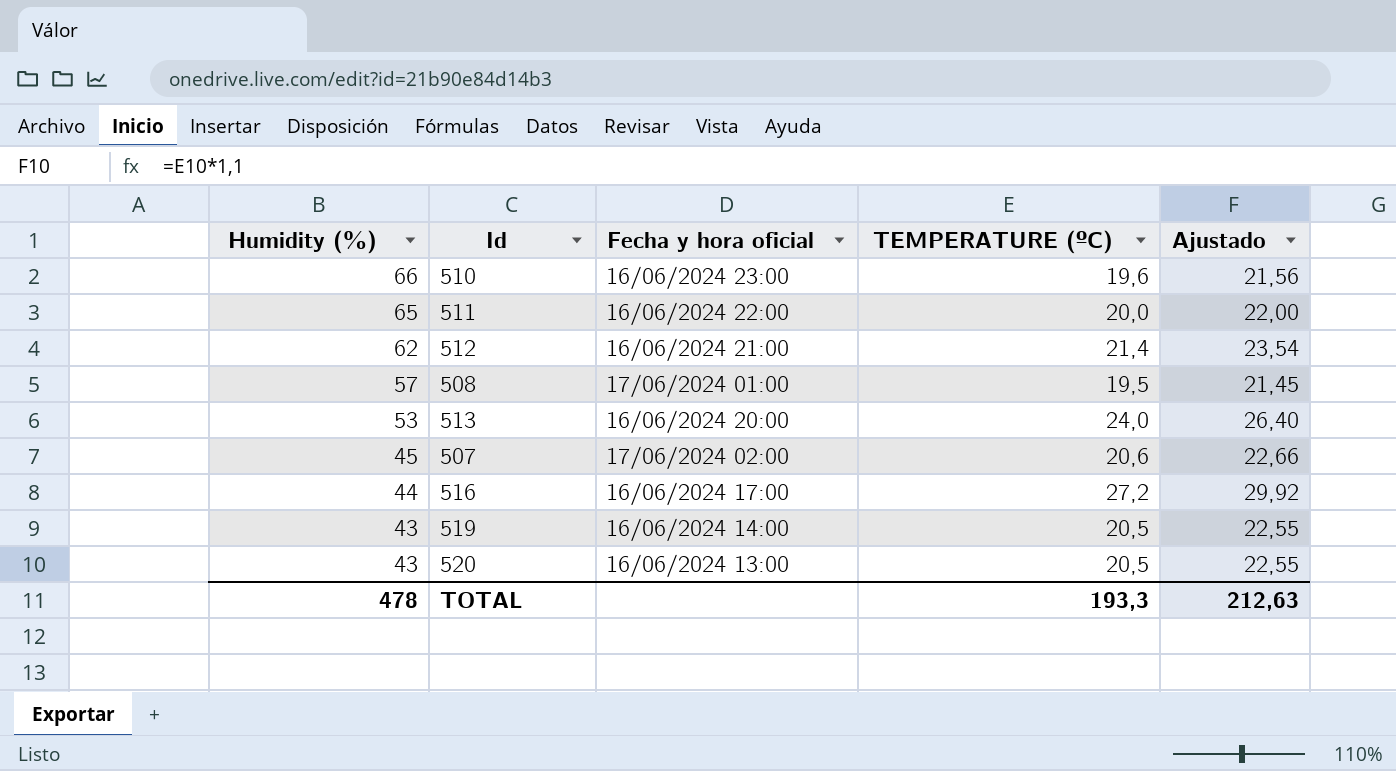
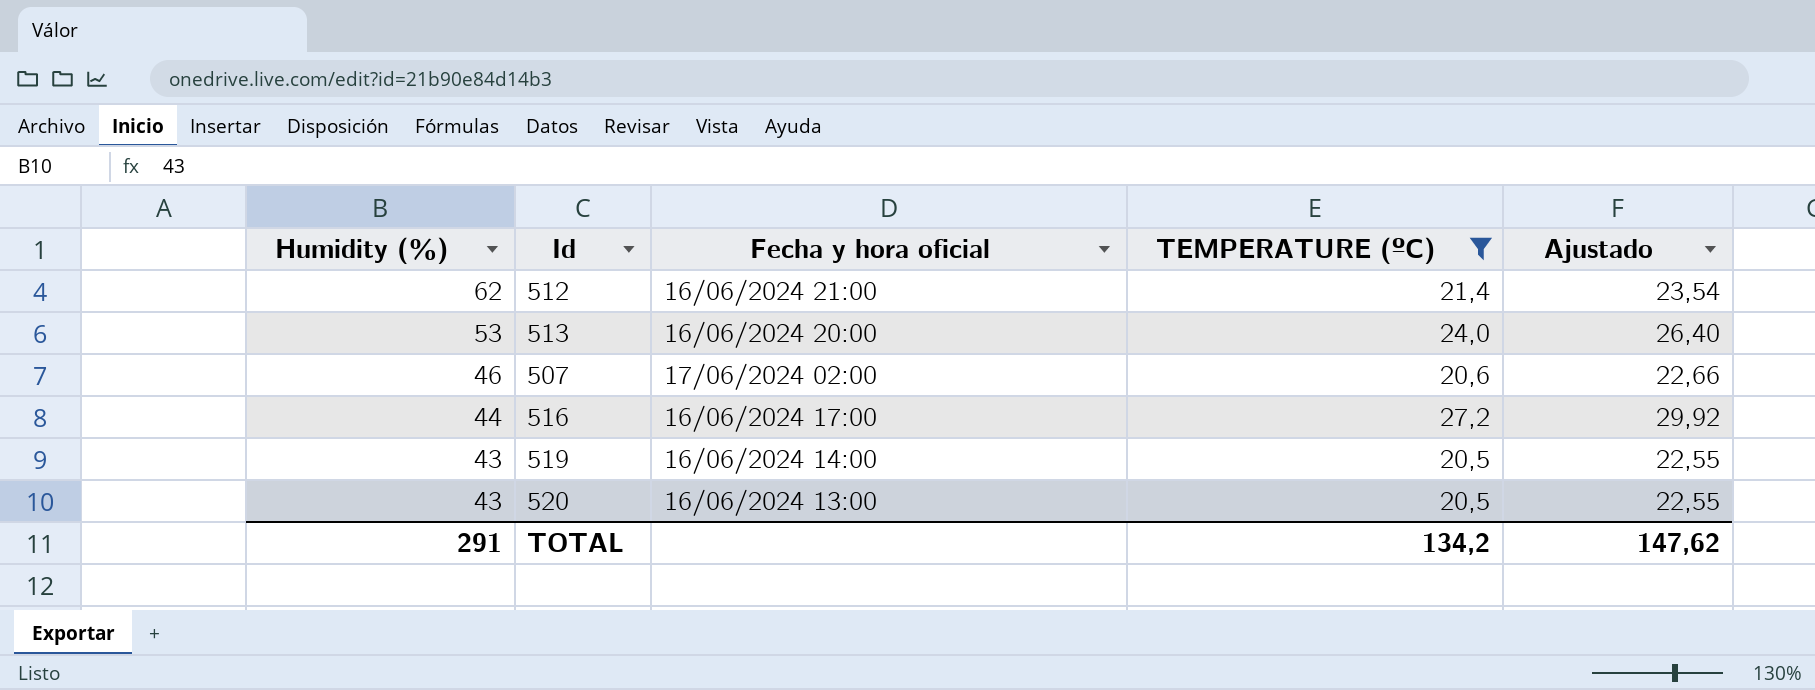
filter: none -> TEMPERATURE (ºC) >= 20,5
507 | Humidity (%): 45 -> 46
TOTAL | Humidity (%): 478 -> 291
TOTAL | TEMPERATURE (ºC): 193,3 -> 134,2
TOTAL | Ajustado: 212,63 -> 147,62

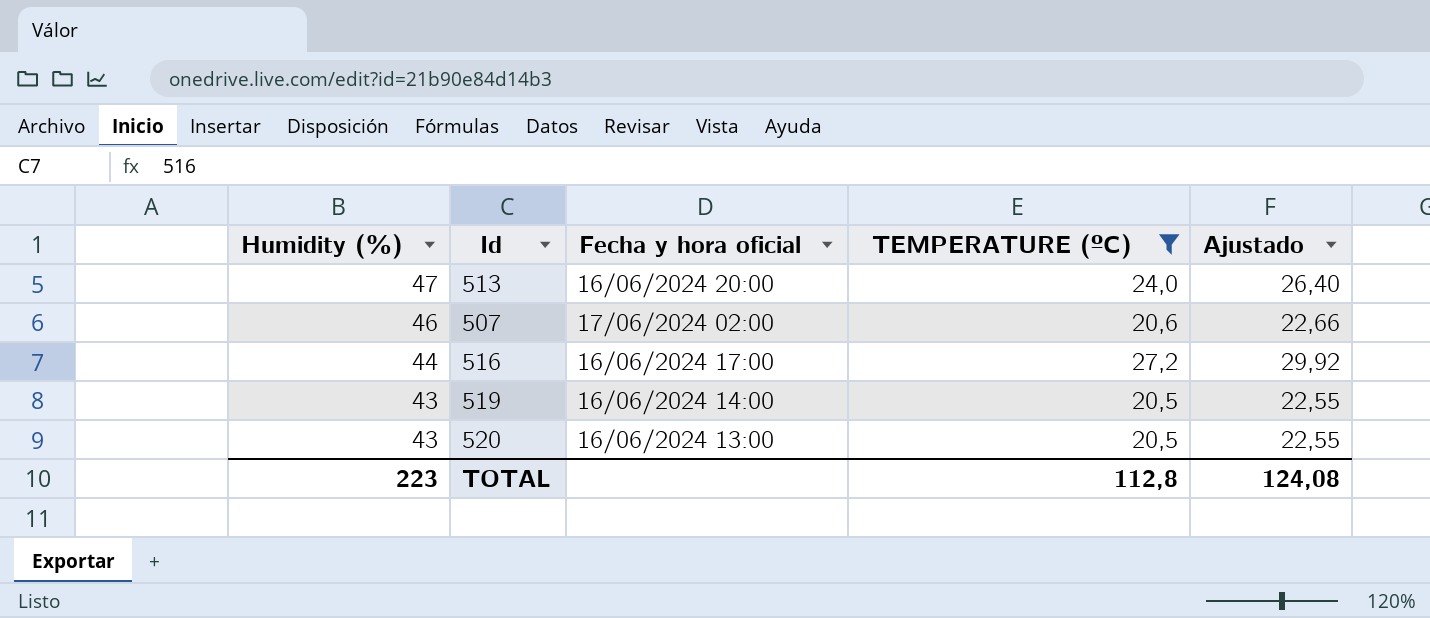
row 512: 62 | 16/06/2024 21:00 | 21,4 | 23,54 -> none
513 | Humidity (%): 53 -> 47
TOTAL | Humidity (%): 291 -> 223
TOTAL | TEMPERATURE (ºC): 134,2 -> 112,8
TOTAL | Ajustado: 147,62 -> 124,08

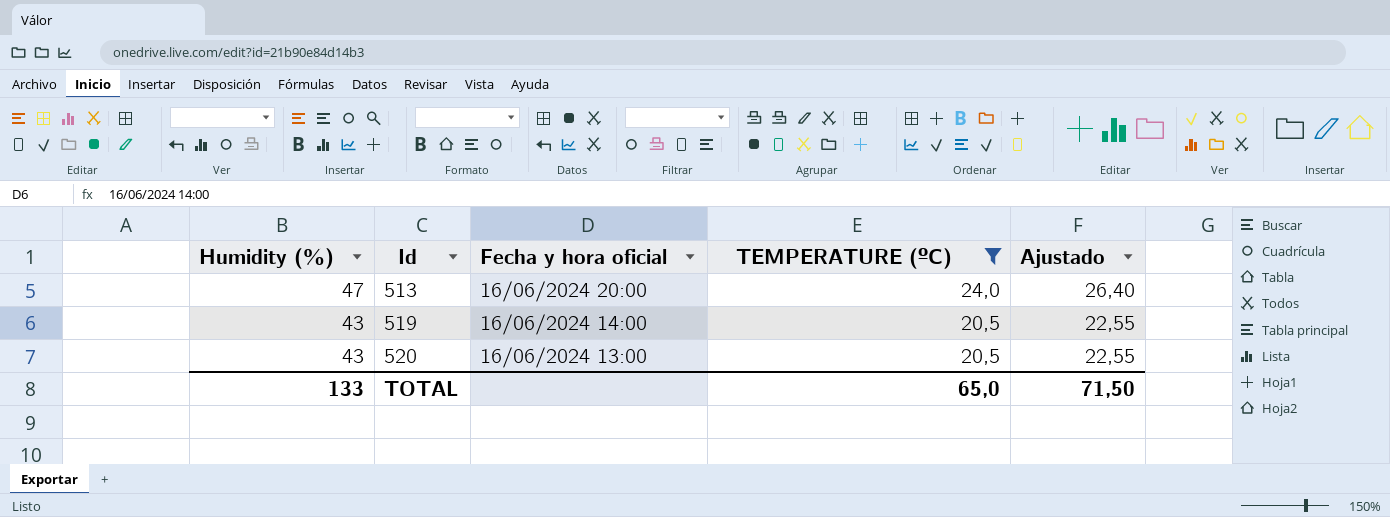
row 507: 46 | 17/06/2024 02:00 | 20,6 | 22,66 -> none
row 516: 44 | 16/06/2024 17:00 | 27,2 | 29,92 -> none
TOTAL | Humidity (%): 223 -> 133
TOTAL | TEMPERATURE (ºC): 112,8 -> 65,0
TOTAL | Ajustado: 124,08 -> 71,50

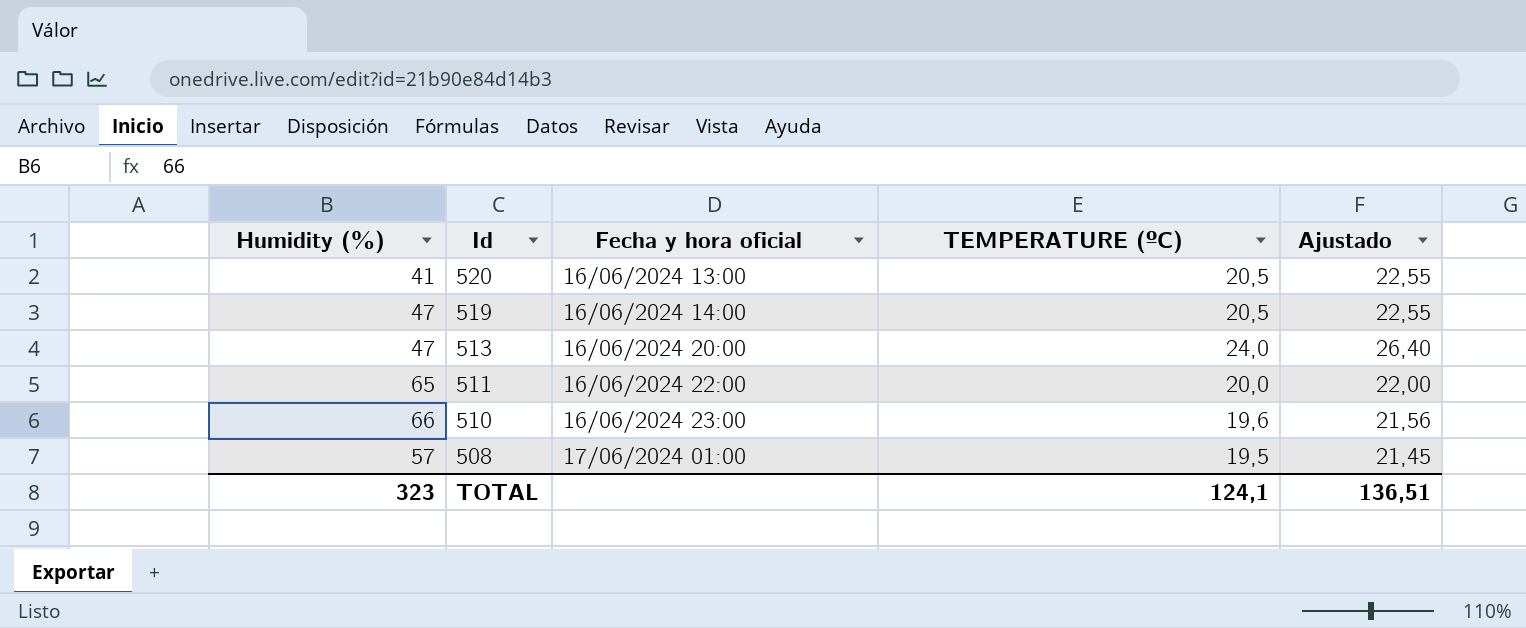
filter: TEMPERATURE (ºC) >= 20,5 -> none
row order: Humidity (%) descending -> Id descending
520 | Humidity (%): 43 -> 41
519 | Humidity (%): 43 -> 47
TOTAL | Humidity (%): 133 -> 323
TOTAL | TEMPERATURE (ºC): 65,0 -> 124,1
TOTAL | Ajustado: 71,50 -> 136,51

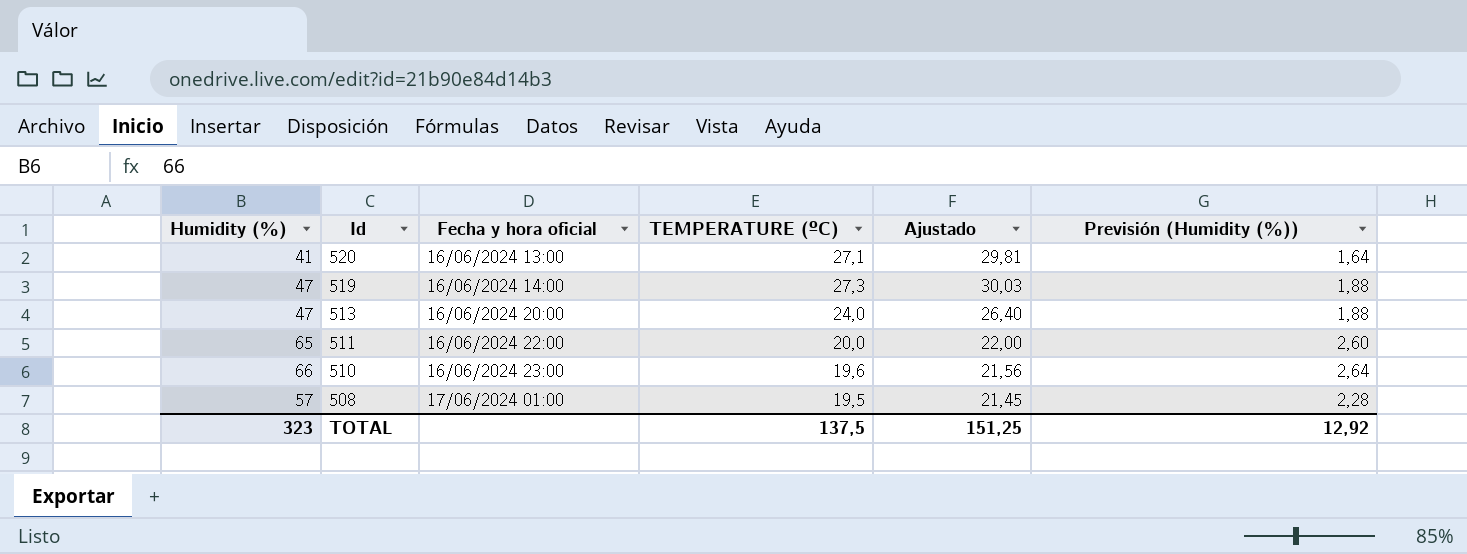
column Previsión (Humidity (%)) | formula: none -> [Humidity (%)] * 0,04
520 | TEMPERATURE (ºC): 20,5 -> 27,1
520 | Ajustado: 22,55 -> 29,81
519 | TEMPERATURE (ºC): 20,5 -> 27,3
519 | Ajustado: 22,55 -> 30,03
TOTAL | TEMPERATURE (ºC): 124,1 -> 137,5
TOTAL | Ajustado: 136,51 -> 151,25

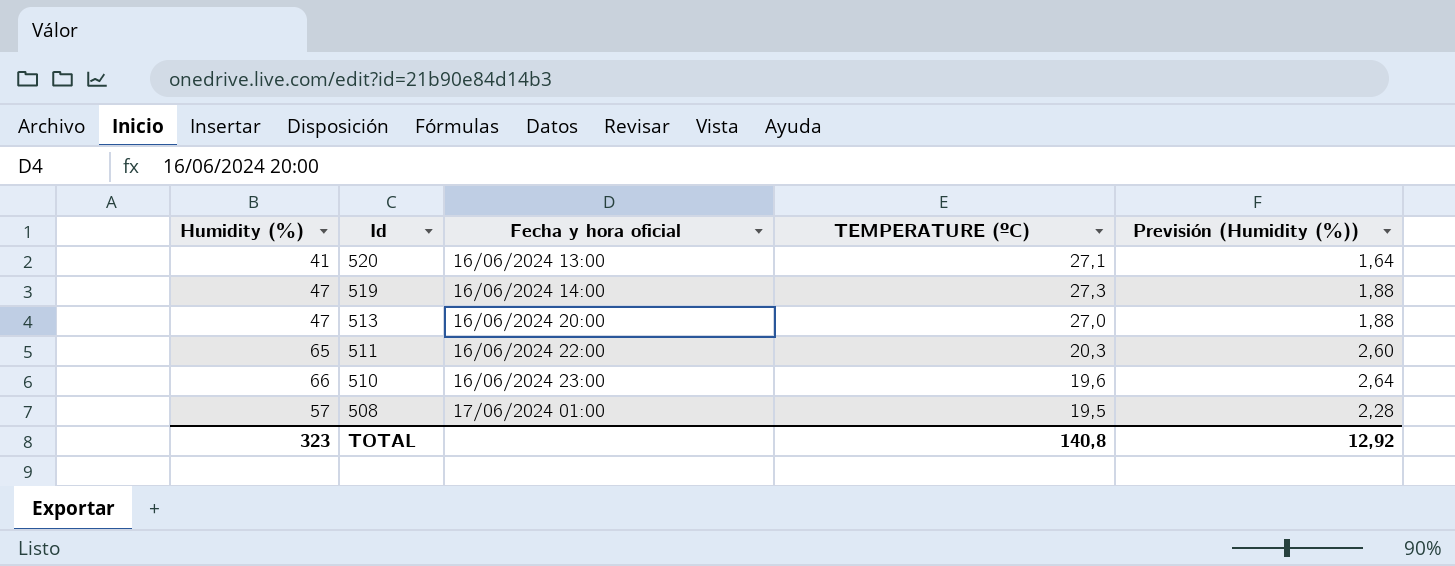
column Ajustado | formula: [TEMPERATURE (ºC)] * 1,1 -> none
513 | TEMPERATURE (ºC): 24,0 -> 27,0
511 | TEMPERATURE (ºC): 20,0 -> 20,3
TOTAL | TEMPERATURE (ºC): 137,5 -> 140,8

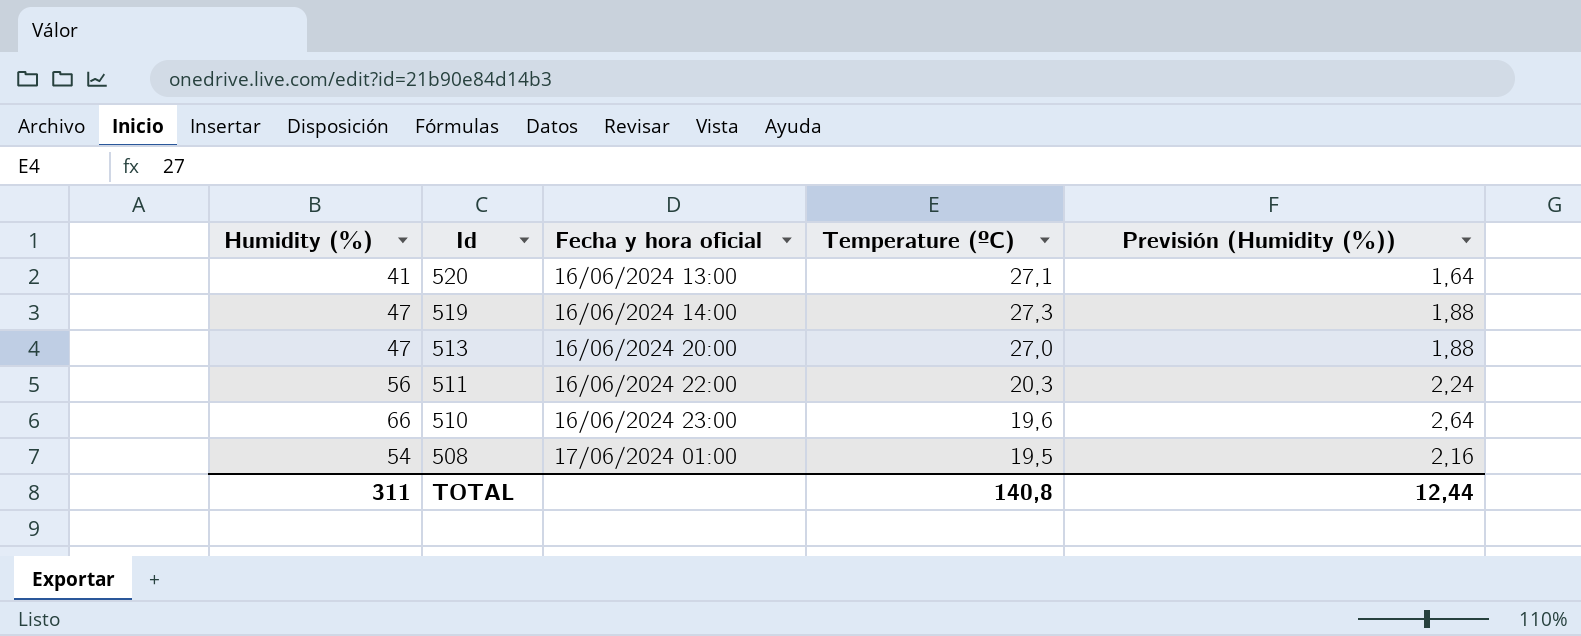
column name: TEMPERATURE (ºC) -> Temperature (ºC)
511 | Humidity (%): 65 -> 56
511 | Previsión (Humidity (%)): 2,60 -> 2,24
508 | Humidity (%): 57 -> 54
508 | Previsión (Humidity (%)): 2,28 -> 2,16
TOTAL | Humidity (%): 323 -> 311
TOTAL | Previsión (Humidity (%)): 12,92 -> 12,44

